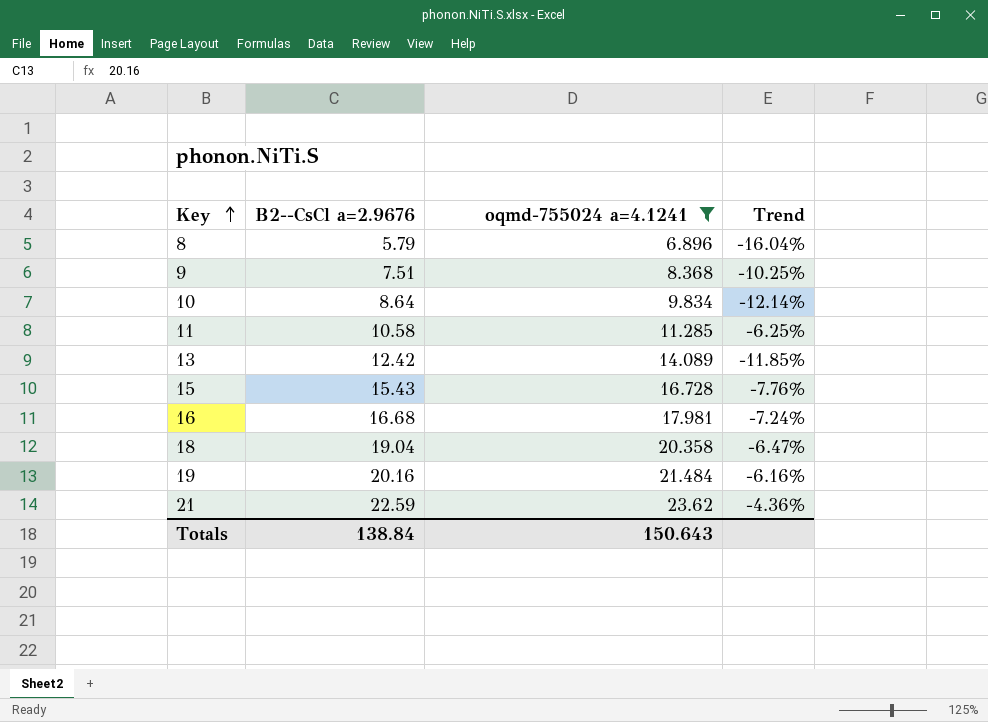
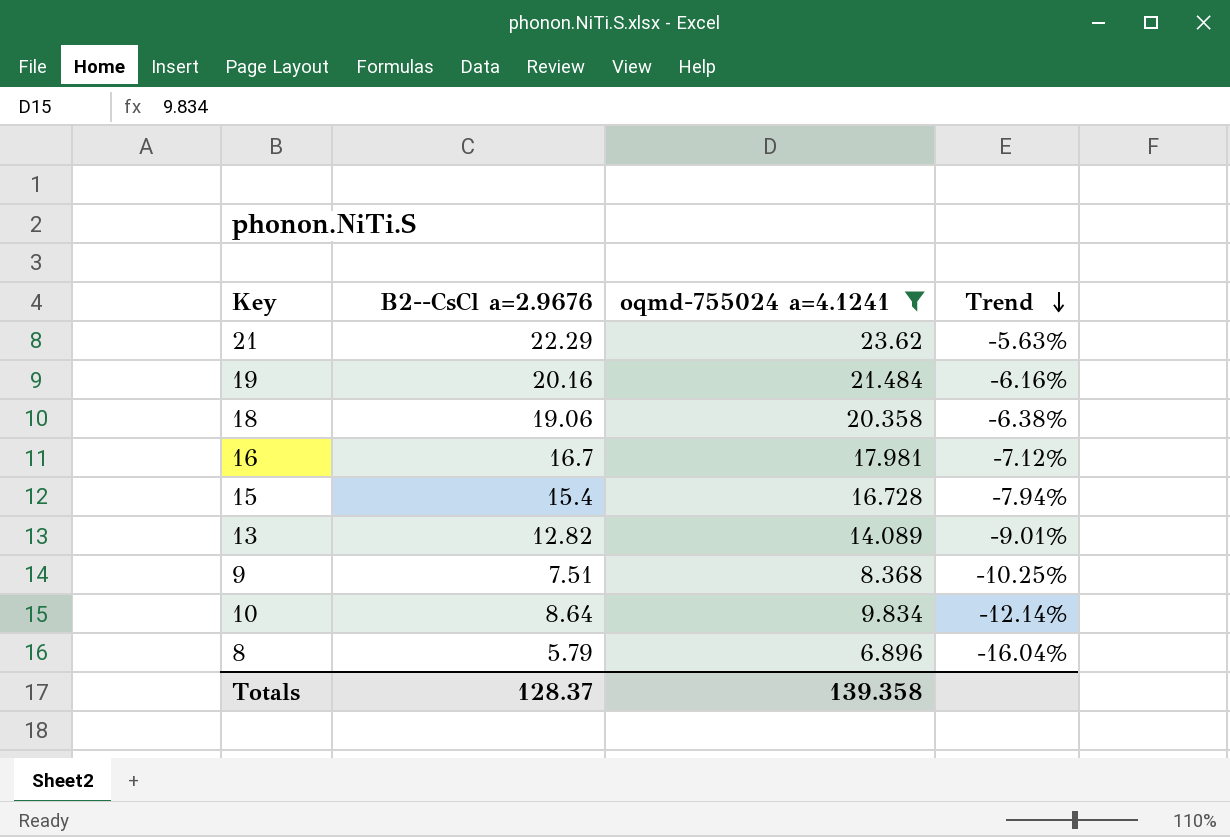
row order: Key ascending -> Trend descending
row 11: 10.58 | 11.285 | -6.25% -> none
21 | B2--CsCl a=2.9676: 22.59 -> 22.29
21 | Trend: -4.36% -> -5.63%
18 | B2--CsCl a=2.9676: 19.04 -> 19.06
18 | Trend: -6.47% -> -6.38%
16 | B2--CsCl a=2.9676: 16.68 -> 16.7
16 | Trend: -7.24% -> -7.12%
15 | B2--CsCl a=2.9676: 15.43 -> 15.4
15 | Trend: -7.76% -> -7.94%
13 | B2--CsCl a=2.9676: 12.42 -> 12.82
13 | Trend: -11.85% -> -9.01%
Totals | B2--CsCl a=2.9676: 138.84 -> 128.37
Totals | oqmd-755024 a=4.1241: 150.643 -> 139.358

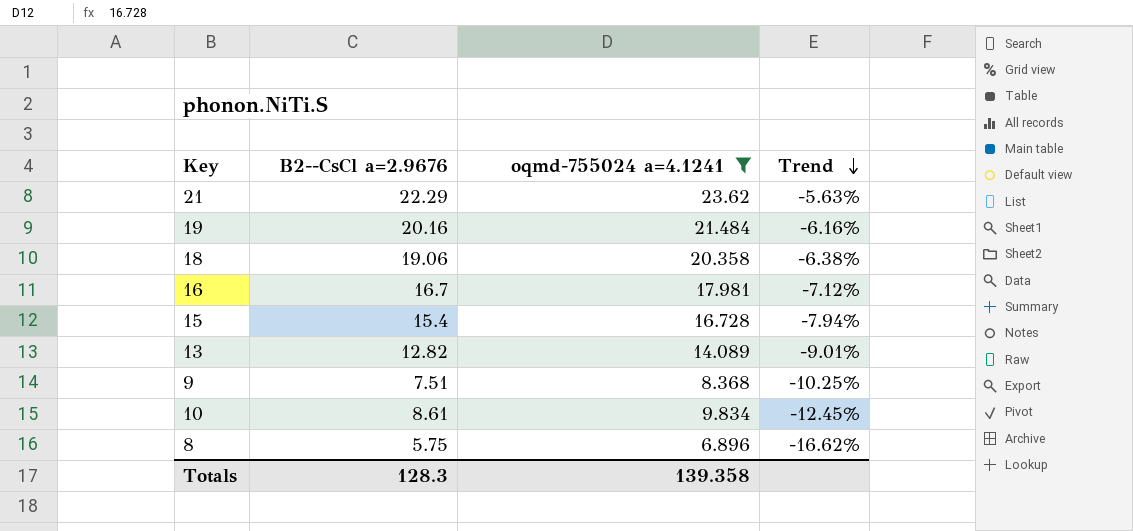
10 | B2--CsCl a=2.9676: 8.64 -> 8.61
10 | Trend: -12.14% -> -12.45%
8 | B2--CsCl a=2.9676: 5.79 -> 5.75
8 | Trend: -16.04% -> -16.62%
Totals | B2--CsCl a=2.9676: 128.37 -> 128.3

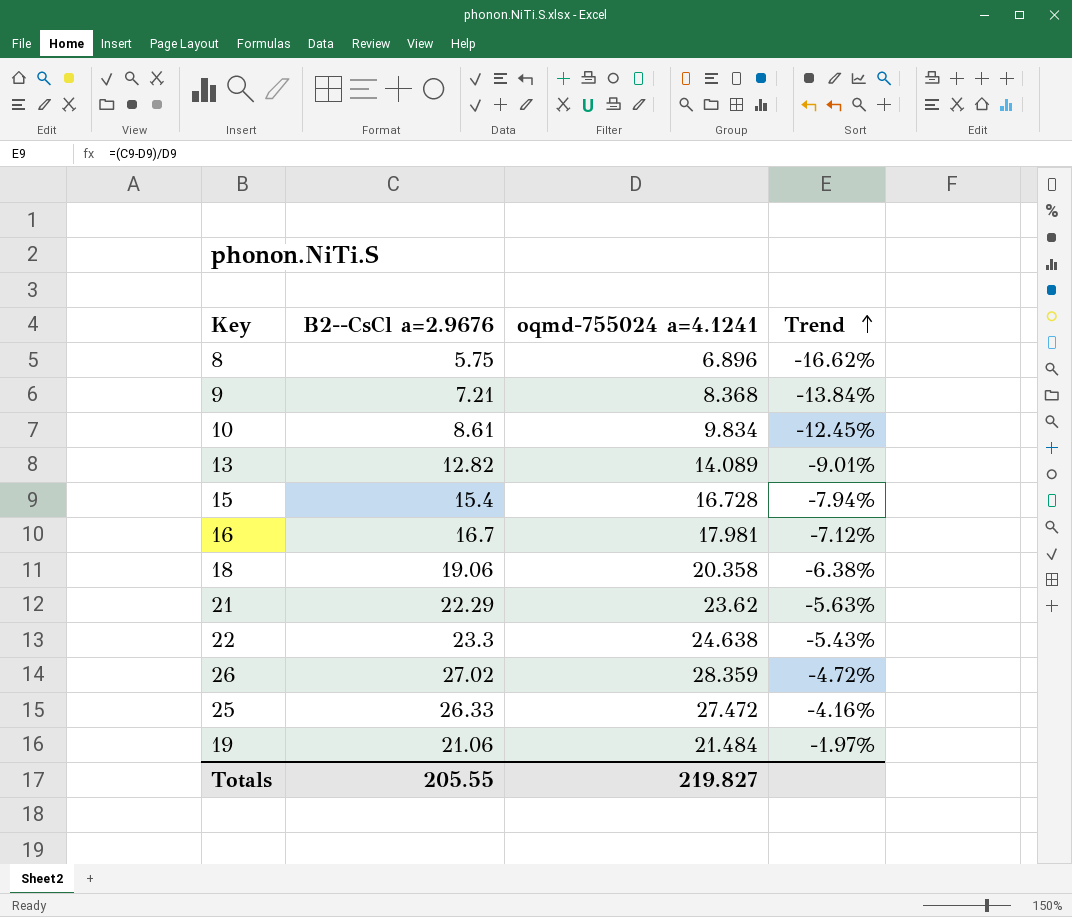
filter: oqmd-755024 a=4.1241 <= 23.62 -> none
row order: Trend descending -> Trend ascending
9 | B2--CsCl a=2.9676: 7.51 -> 7.21
9 | Trend: -10.25% -> -13.84%
19 | B2--CsCl a=2.9676: 20.16 -> 21.06
19 | Trend: -6.16% -> -1.97%
Totals | B2--CsCl a=2.9676: 128.3 -> 205.55
Totals | oqmd-755024 a=4.1241: 139.358 -> 219.827

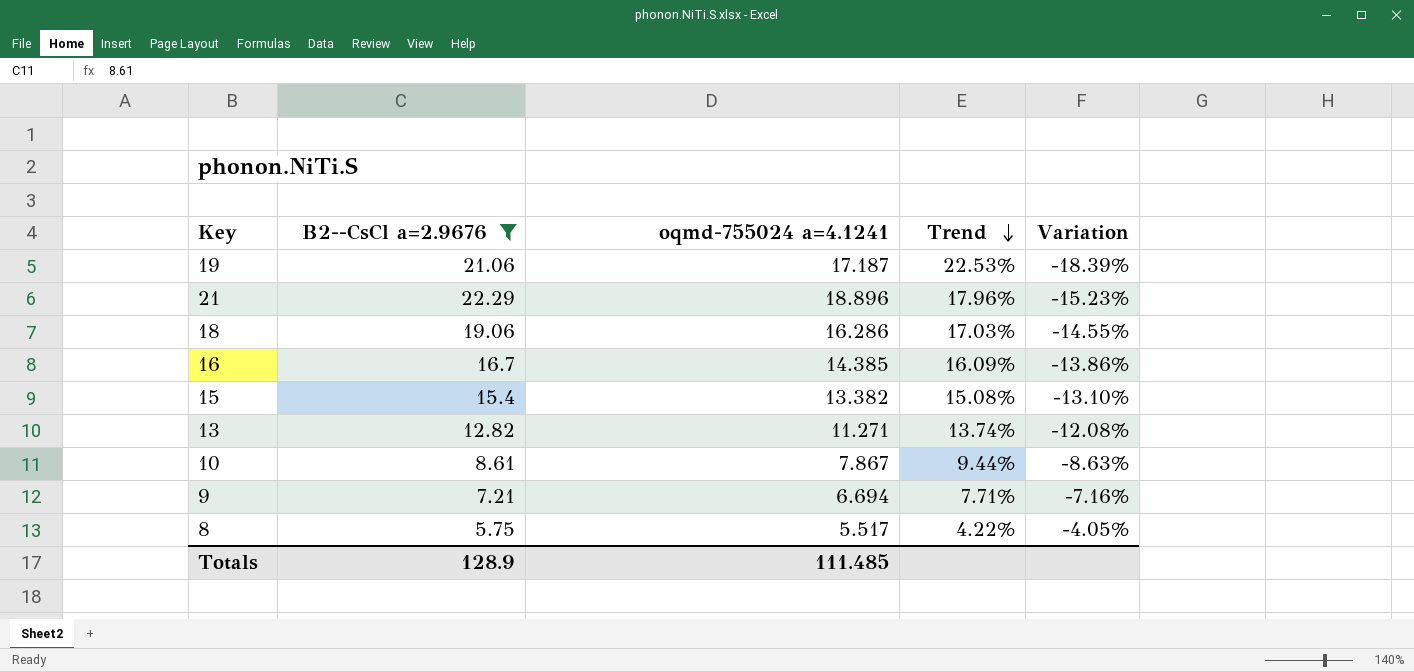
filter: none -> B2--CsCl a=2.9676 <= 22.29
row order: Trend ascending -> Trend descending
column Variation | formula: none -> ([oqmd-755024 a=4.1241] - [B2--CsCl a=2.9676]) / [B2--CsCl a=2.9676]
19 | oqmd-755024 a=4.1241: 21.484 -> 17.187
19 | Trend: -1.97% -> 22.53%
21 | oqmd-755024 a=4.1241: 23.62 -> 18.896
21 | Trend: -5.63% -> 17.96%
18 | oqmd-755024 a=4.1241: 20.358 -> 16.286
18 | Trend: -6.38% -> 17.03%
16 | oqmd-755024 a=4.1241: 17.981 -> 14.385
16 | Trend: -7.12% -> 16.09%
15 | oqmd-755024 a=4.1241: 16.728 -> 13.382
15 | Trend: -7.94% -> 15.08%
13 | oqmd-755024 a=4.1241: 14.089 -> 11.271
13 | Trend: -9.01% -> 13.74%
10 | oqmd-755024 a=4.1241: 9.834 -> 7.867
10 | Trend: -12.45% -> 9.44%
9 | oqmd-755024 a=4.1241: 8.368 -> 6.694
9 | Trend: -13.84% -> 7.71%
8 | oqmd-755024 a=4.1241: 6.896 -> 5.517
8 | Trend: -16.62% -> 4.22%
Totals | B2--CsCl a=2.9676: 205.55 -> 128.9
Totals | oqmd-755024 a=4.1241: 219.827 -> 111.485

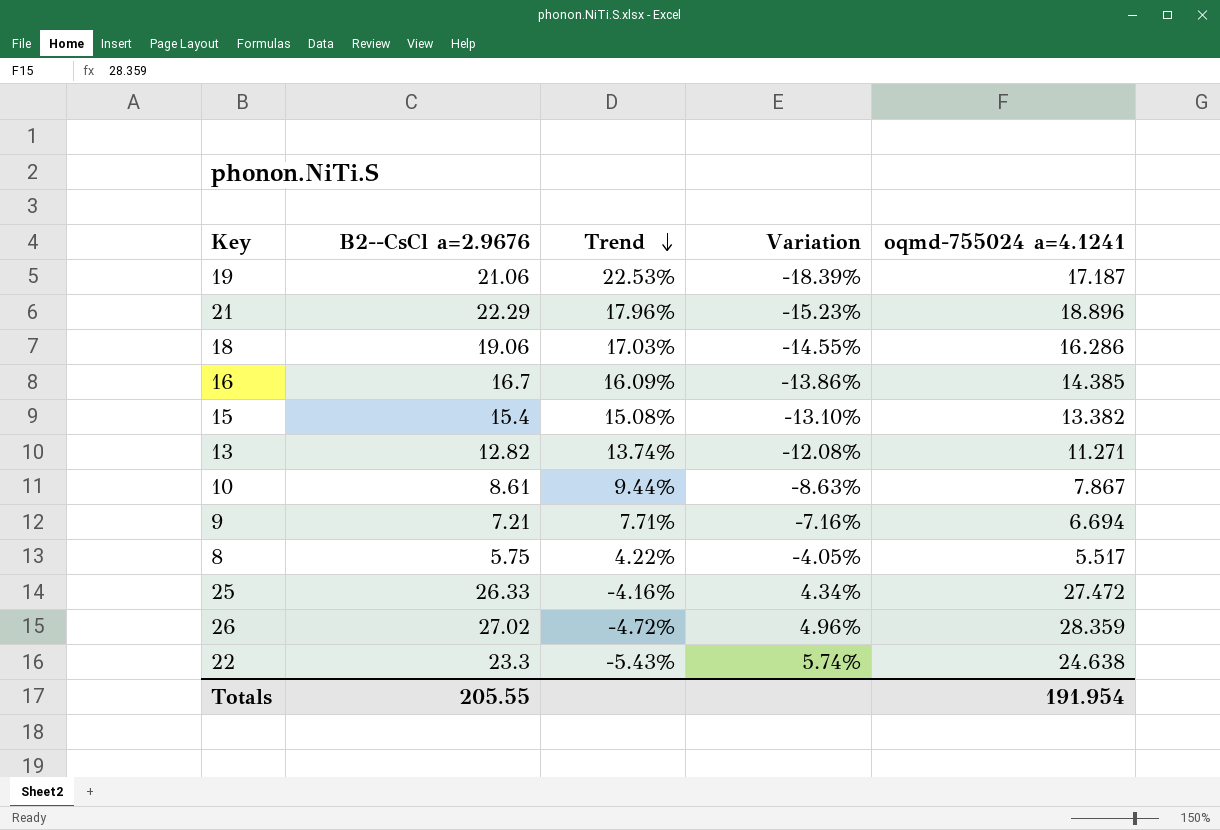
filter: B2--CsCl a=2.9676 <= 22.29 -> none
column oqmd-755024 a=4.1241 | position: 3 -> 5
Totals | B2--CsCl a=2.9676: 128.9 -> 205.55
Totals | oqmd-755024 a=4.1241: 111.485 -> 191.954

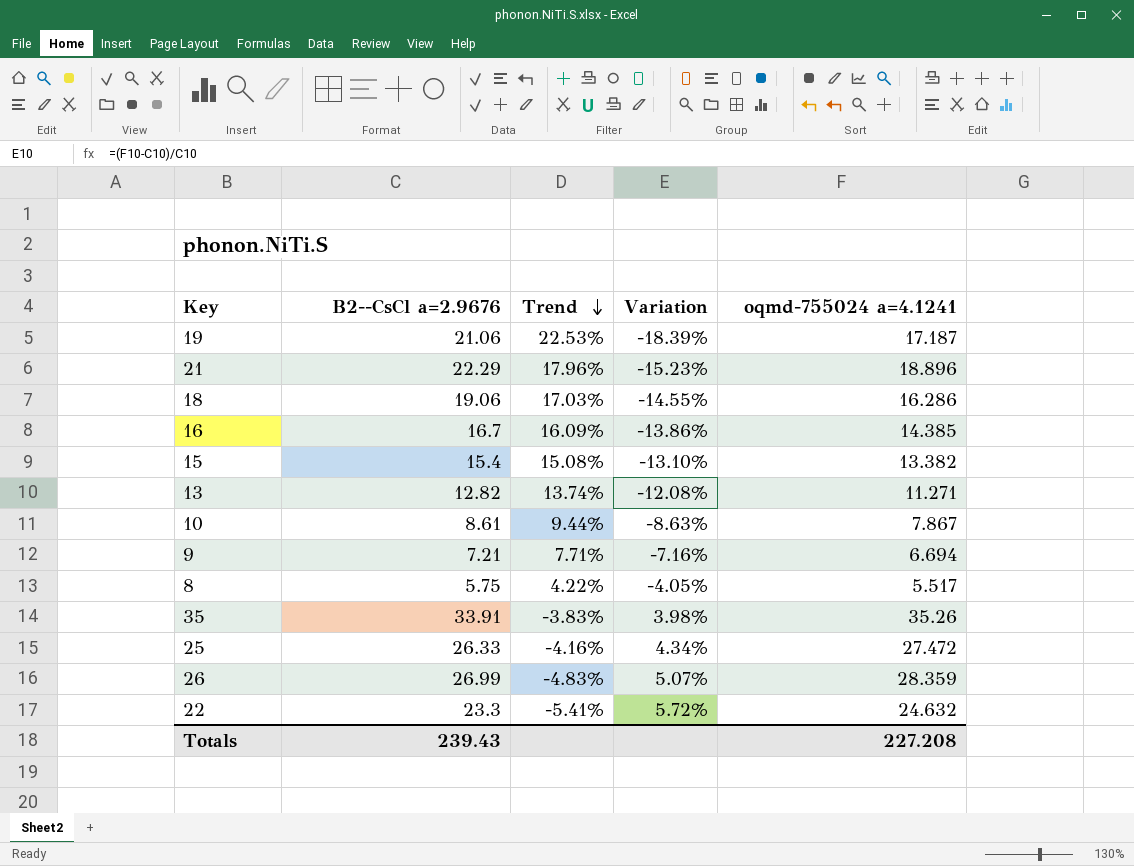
row 35: none -> 33.91 | -3.83% | 3.98% | 35.26
26 | B2--CsCl a=2.9676: 27.02 -> 26.99
26 | Trend: -4.72% -> -4.83%
26 | Variation: 4.96% -> 5.07%
22 | Trend: -5.43% -> -5.41%
22 | Variation: 5.74% -> 5.72%
22 | oqmd-755024 a=4.1241: 24.638 -> 24.632
Totals | B2--CsCl a=2.9676: 205.55 -> 239.43
Totals | oqmd-755024 a=4.1241: 191.954 -> 227.208

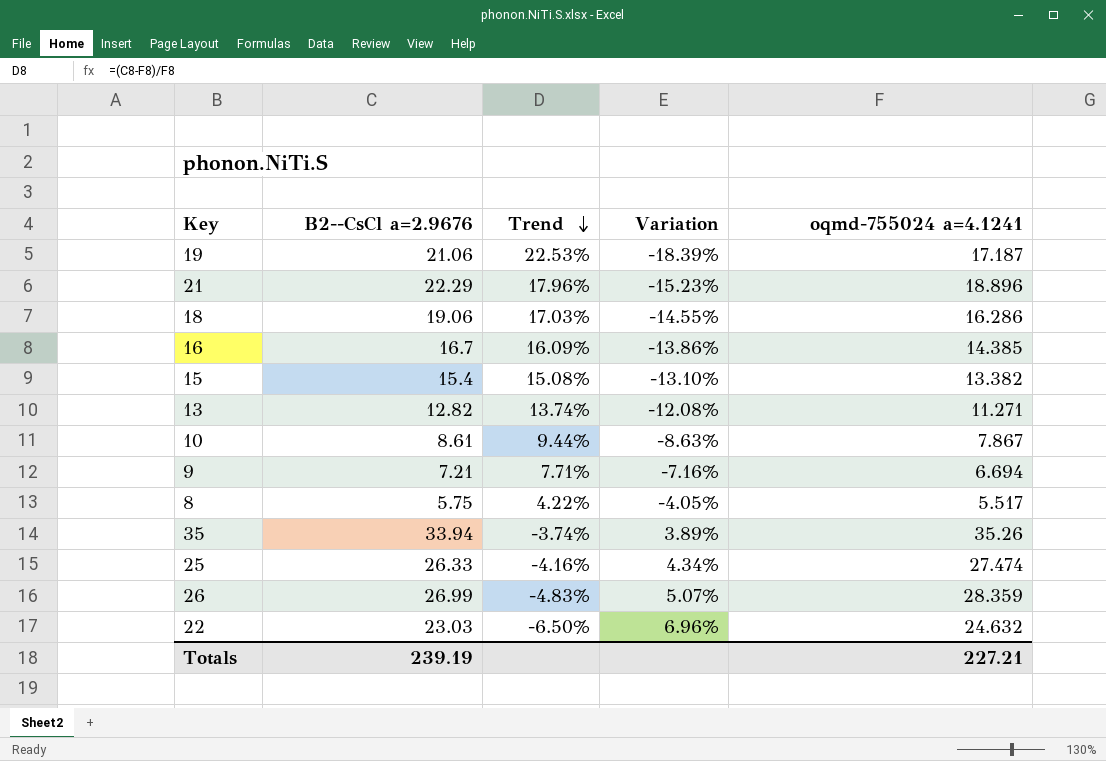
35 | B2--CsCl a=2.9676: 33.91 -> 33.94
35 | Trend: -3.83% -> -3.74%
35 | Variation: 3.98% -> 3.89%
25 | oqmd-755024 a=4.1241: 27.472 -> 27.474
22 | B2--CsCl a=2.9676: 23.3 -> 23.03
22 | Trend: -5.41% -> -6.50%
22 | Variation: 5.72% -> 6.96%
Totals | B2--CsCl a=2.9676: 239.43 -> 239.19
Totals | oqmd-755024 a=4.1241: 227.208 -> 227.21

